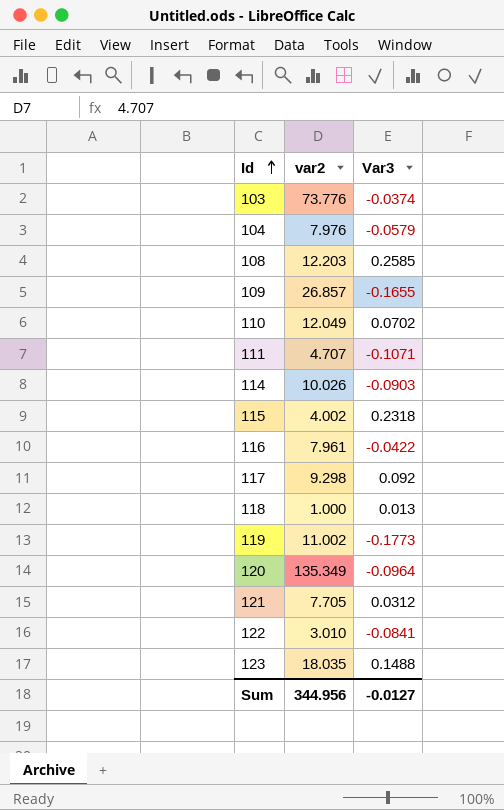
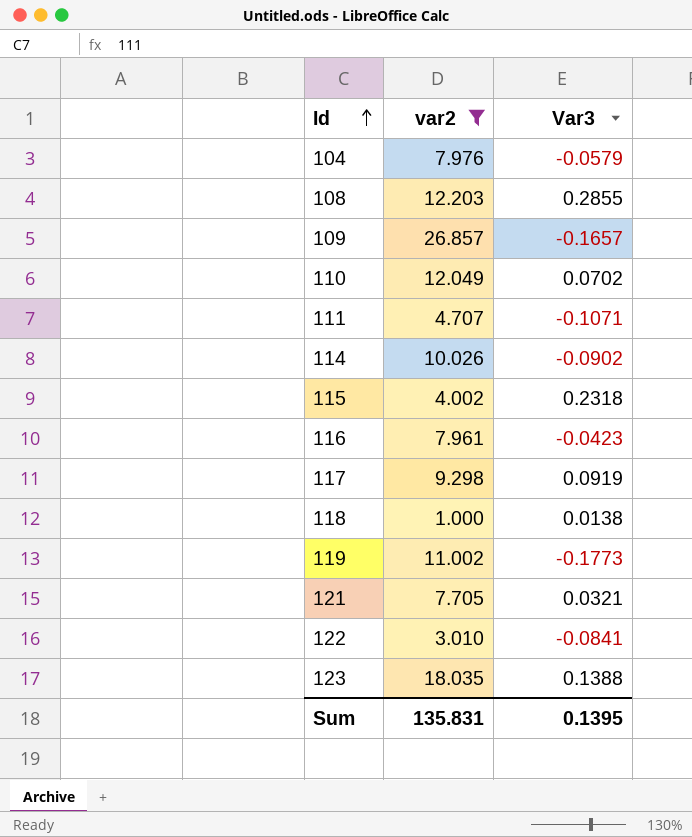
filter: none -> var2 <= 26.857
108 | Var3: 0.2585 -> 0.2855
109 | Var3: -0.1655 -> -0.1657
114 | Var3: -0.0903 -> -0.0902
116 | Var3: -0.0422 -> -0.0423
117 | Var3: 0.092 -> 0.0919
118 | Var3: 0.013 -> 0.0138
121 | Var3: 0.0312 -> 0.0321
123 | Var3: 0.1488 -> 0.1388
Sum | var2: 344.956 -> 135.831
Sum | Var3: -0.0127 -> 0.1395

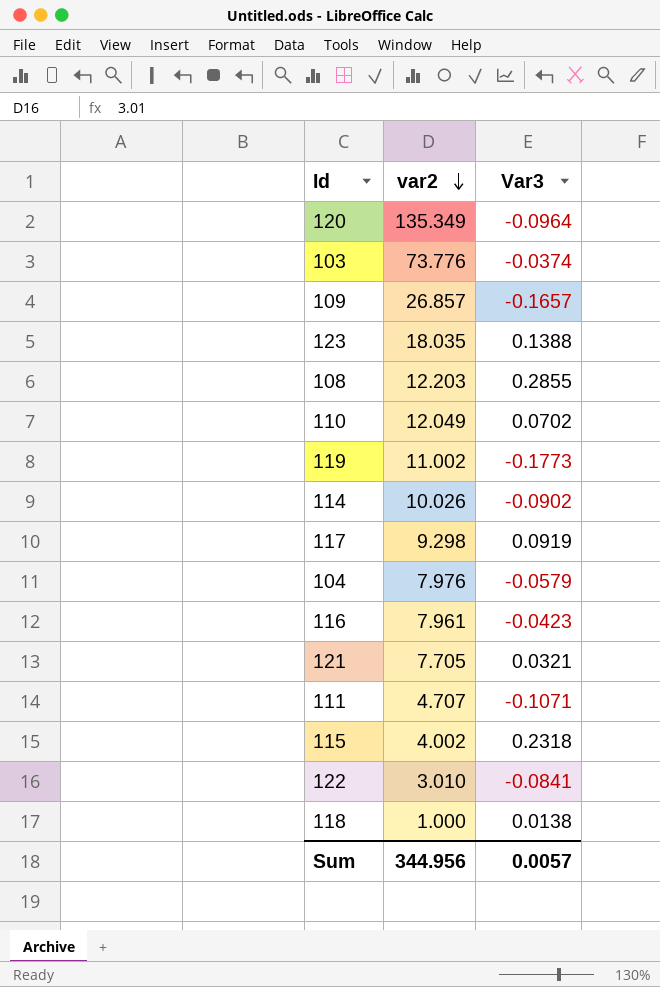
filter: var2 <= 26.857 -> none
row order: Id ascending -> var2 descending
Sum | var2: 135.831 -> 344.956
Sum | Var3: 0.1395 -> 0.0057

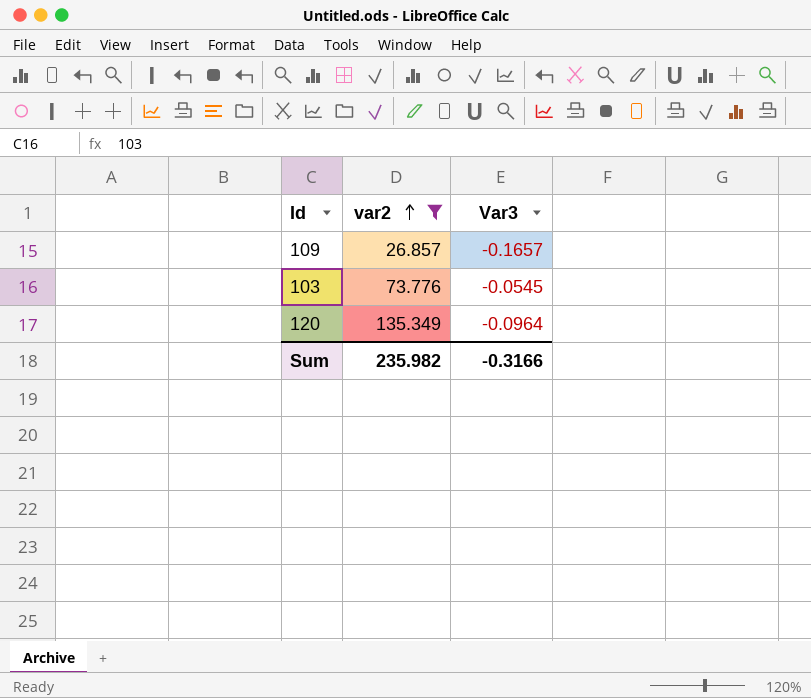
filter: none -> var2 >= 26.857
row order: var2 descending -> var2 ascending
103 | Var3: -0.0374 -> -0.0545
Sum | var2: 344.956 -> 235.982
Sum | Var3: 0.0057 -> -0.3166

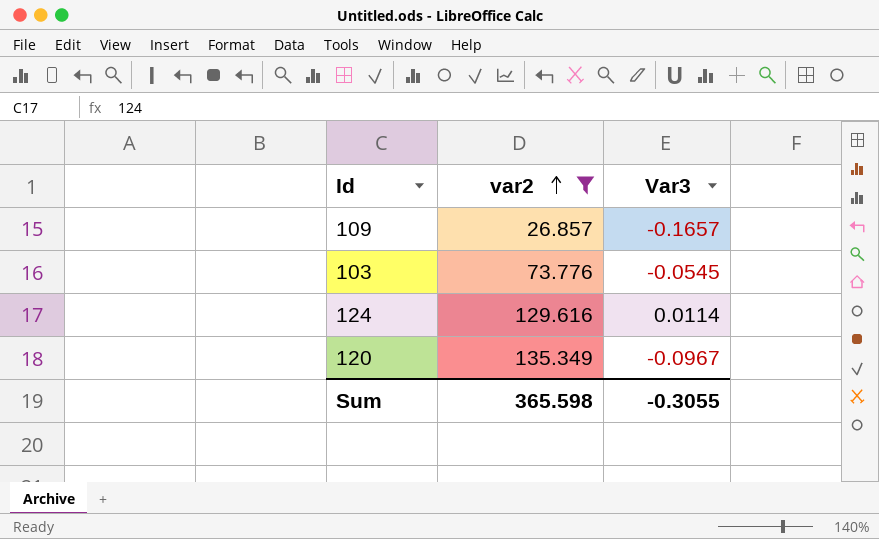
row 124: none -> 129.616 | 0.0114
120 | Var3: -0.0964 -> -0.0967
Sum | var2: 235.982 -> 365.598
Sum | Var3: -0.3166 -> -0.3055

